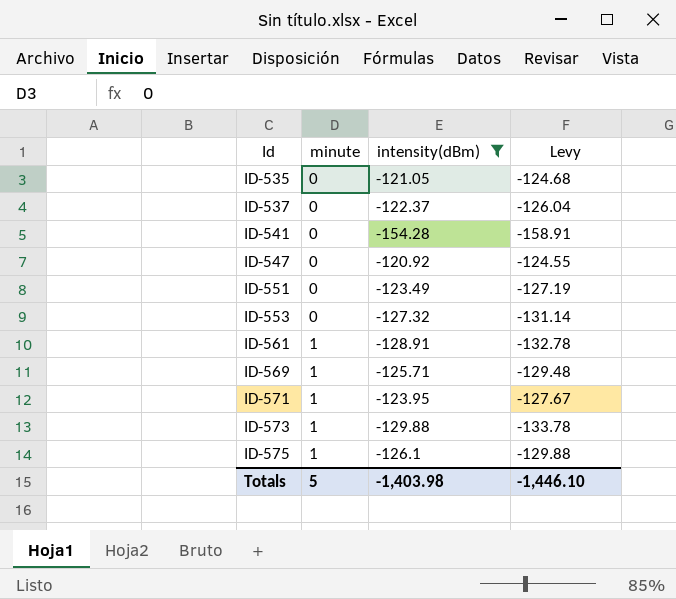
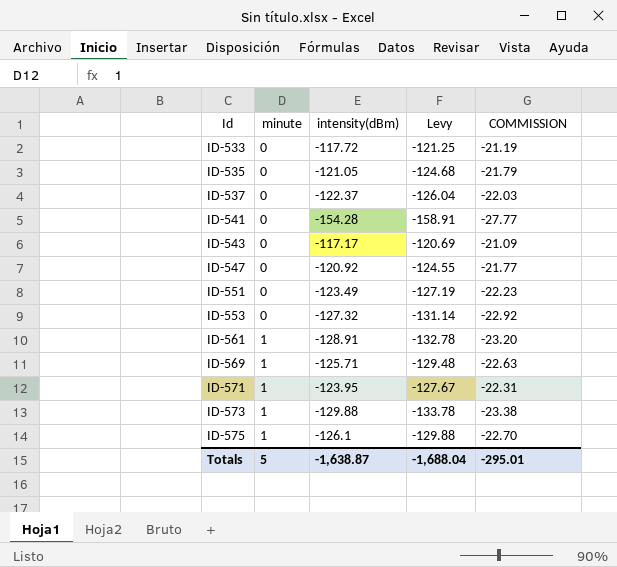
filter: intensity(dBm) <= -120.92 -> none
column COMMISSION | formula: none -> [intensity(dBm)] * 0.18
Totals | intensity(dBm): -1,403.98 -> -1,638.87
Totals | Levy: -1,446.10 -> -1,688.04

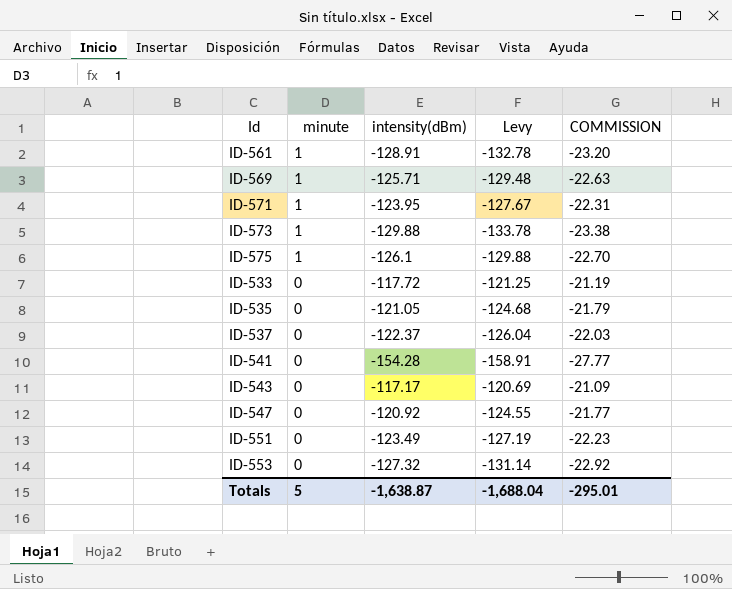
row order: Id ascending -> minute descending

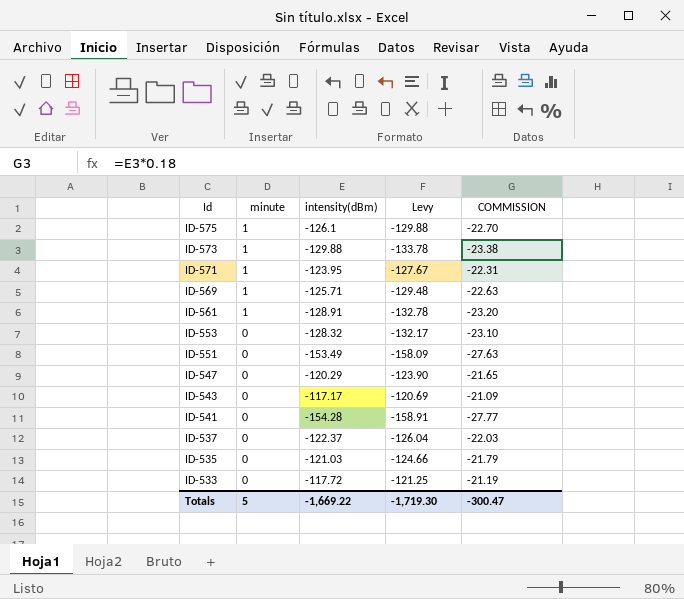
row order: minute descending -> Id descending
ID-553 | intensity(dBm): -127.32 -> -128.32
ID-553 | Levy: -131.14 -> -132.17
ID-553 | COMMISSION: -22.92 -> -23.10
ID-551 | intensity(dBm): -123.49 -> -153.49
ID-551 | Levy: -127.19 -> -158.09
ID-551 | COMMISSION: -22.23 -> -27.63
ID-547 | intensity(dBm): -120.92 -> -120.29
ID-547 | Levy: -124.55 -> -123.90
ID-547 | COMMISSION: -21.77 -> -21.65
ID-535 | intensity(dBm): -121.05 -> -121.03
ID-535 | Levy: -124.68 -> -124.66
Totals | intensity(dBm): -1,638.87 -> -1,669.22
Totals | Levy: -1,688.04 -> -1,719.30
Totals | COMMISSION: -295.01 -> -300.47

